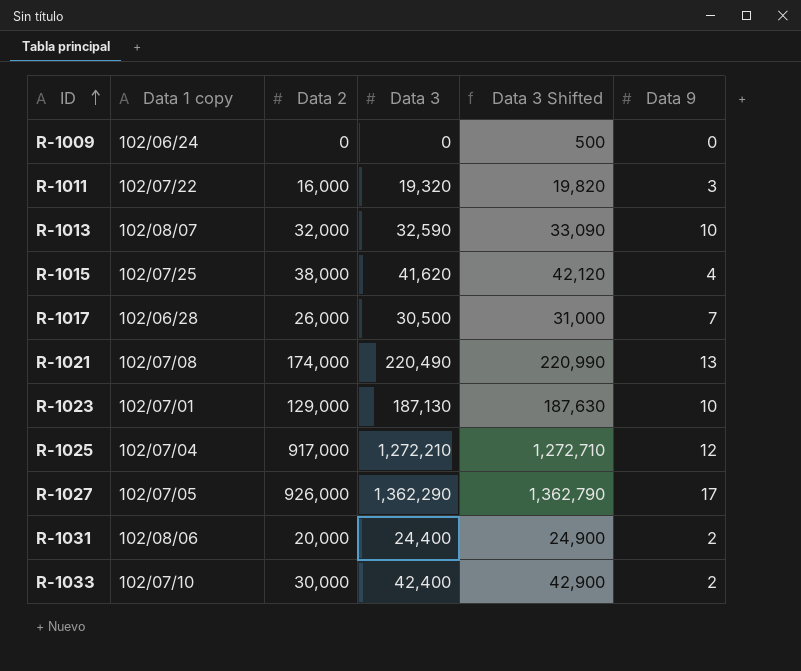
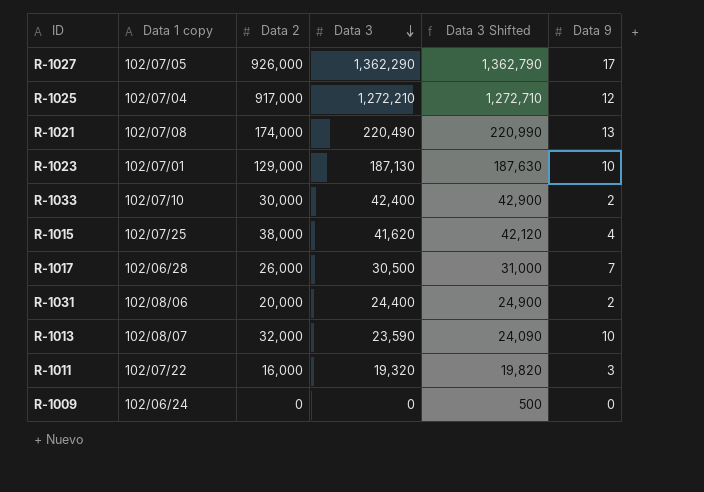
row order: ID ascending -> Data 3 descending
R-1013 | Data 3: 32,590 -> 23,590
R-1013 | Data 3 Shifted: 33,090 -> 24,090

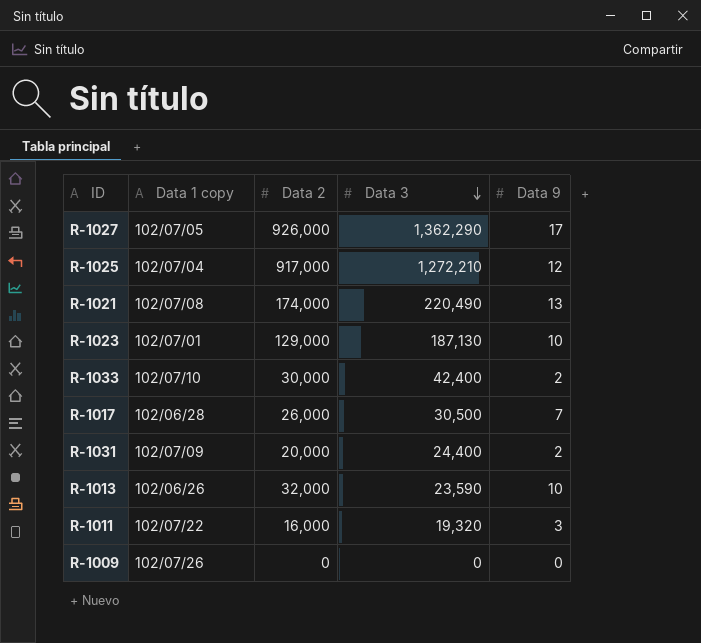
column Data 3 Shifted | formula: [Data 3] + 500 -> none
row R-1015: 102/07/25 | 38,000 | 41,620 | 42,120 | 4 -> none
R-1031 | Data 1 copy: 102/08/06 -> 102/07/09
R-1013 | Data 1 copy: 102/08/07 -> 102/06/26
R-1009 | Data 1 copy: 102/06/24 -> 102/07/26

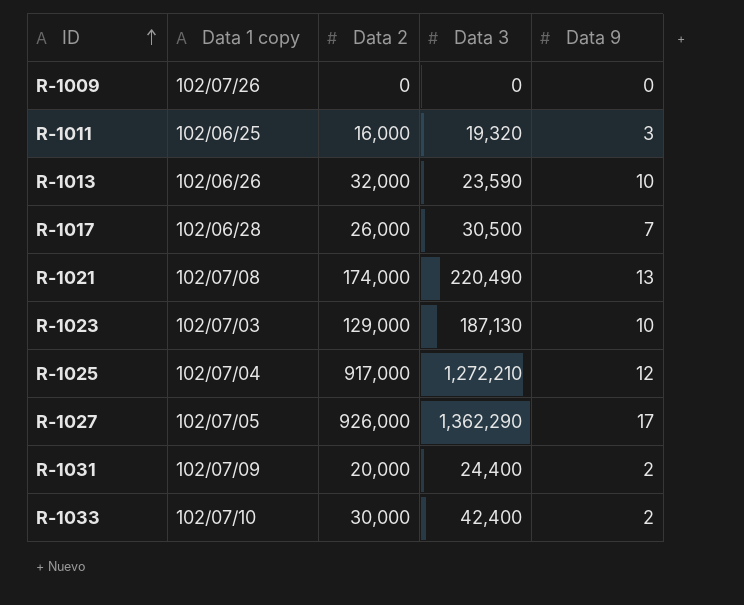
row order: Data 3 descending -> ID ascending
R-1011 | Data 1 copy: 102/07/22 -> 102/06/25
R-1023 | Data 1 copy: 102/07/01 -> 102/07/03

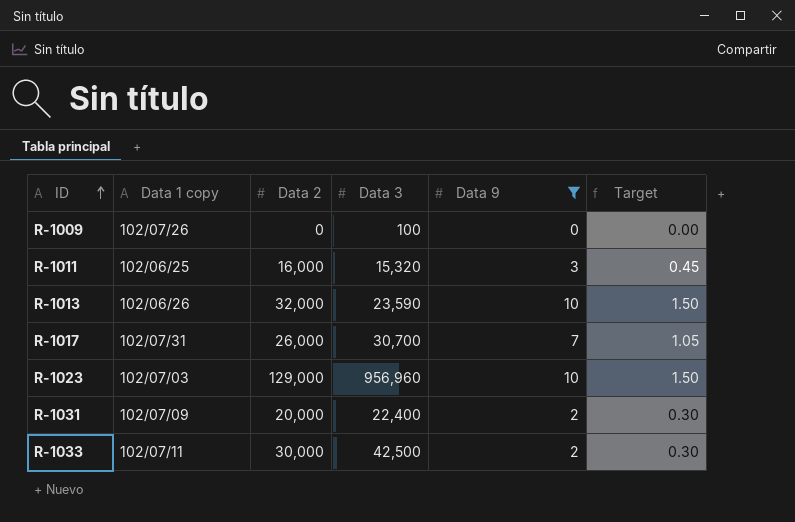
filter: none -> Data 9 <= 10
column Target | formula: none -> [Data 9] * 0.15
R-1009 | Data 3: 0 -> 100
R-1011 | Data 3: 19,320 -> 15,320
R-1017 | Data 1 copy: 102/06/28 -> 102/07/31
R-1017 | Data 3: 30,500 -> 30,700
R-1023 | Data 3: 187,130 -> 956,960
R-1031 | Data 3: 24,400 -> 22,400
R-1033 | Data 1 copy: 102/07/10 -> 102/07/11
R-1033 | Data 3: 42,400 -> 42,500

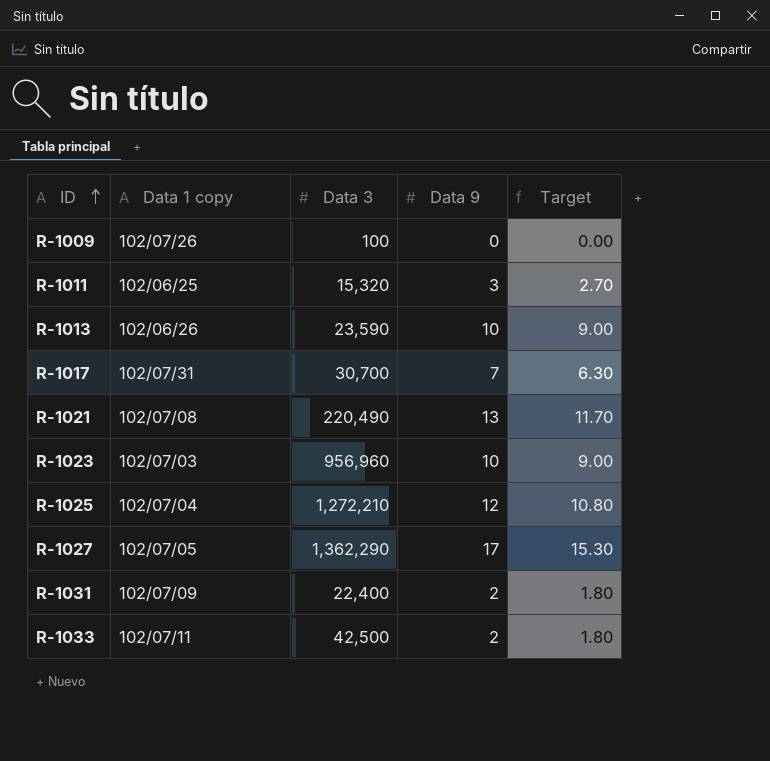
filter: Data 9 <= 10 -> none
column Data 2 | position: 3 -> none
column Target | formula: [Data 9] * 0.15 -> [Data 9] * 0.9

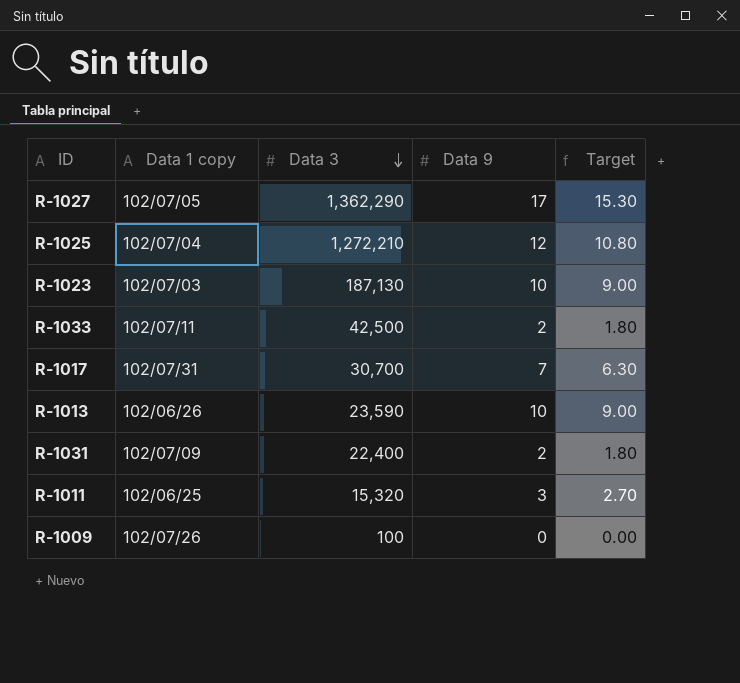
row order: ID ascending -> Data 3 descending
row R-1021: 102/07/08 | 220,490 | 13 | 11.70 -> none
R-1023 | Data 3: 956,960 -> 187,130

